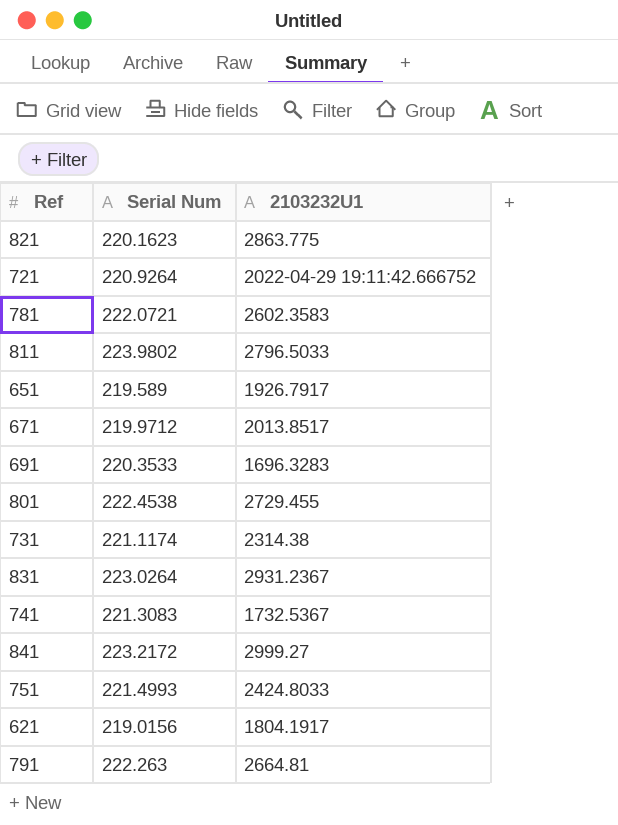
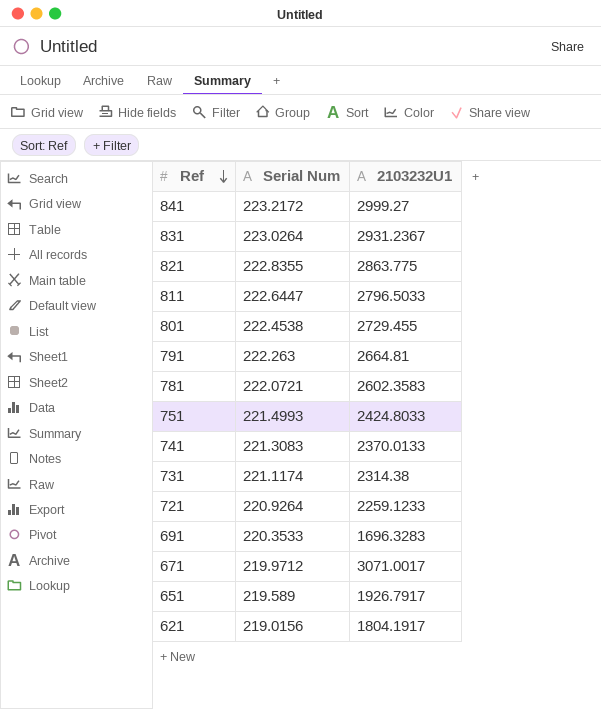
row order: none -> Ref descending
821 | Serial Num: 220.1623 -> 222.8355
811 | Serial Num: 223.9802 -> 222.6447
741 | 2103232U1: 1732.5367 -> 2370.0133
721 | 2103232U1: 2022-04-29 19:11:42.666752 -> 2259.1233
671 | 2103232U1: 2013.8517 -> 3071.0017

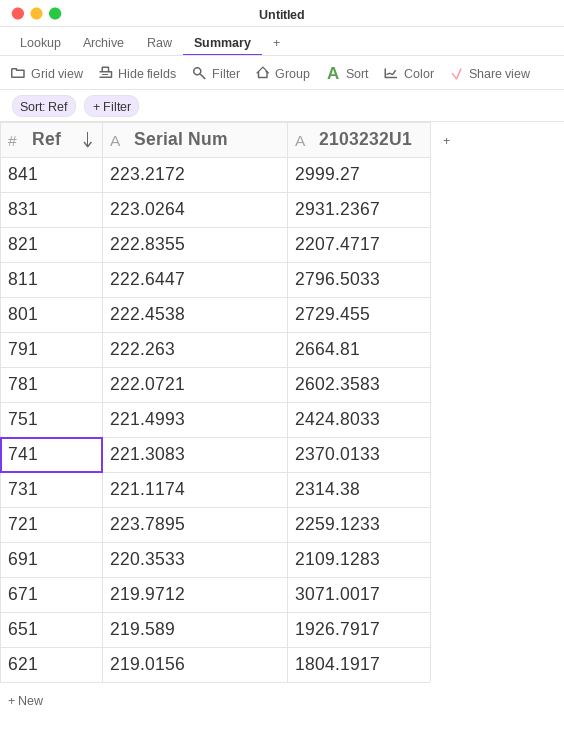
821 | 2103232U1: 2863.775 -> 2207.4717
721 | Serial Num: 220.9264 -> 223.7895
691 | 2103232U1: 1696.3283 -> 2109.1283

